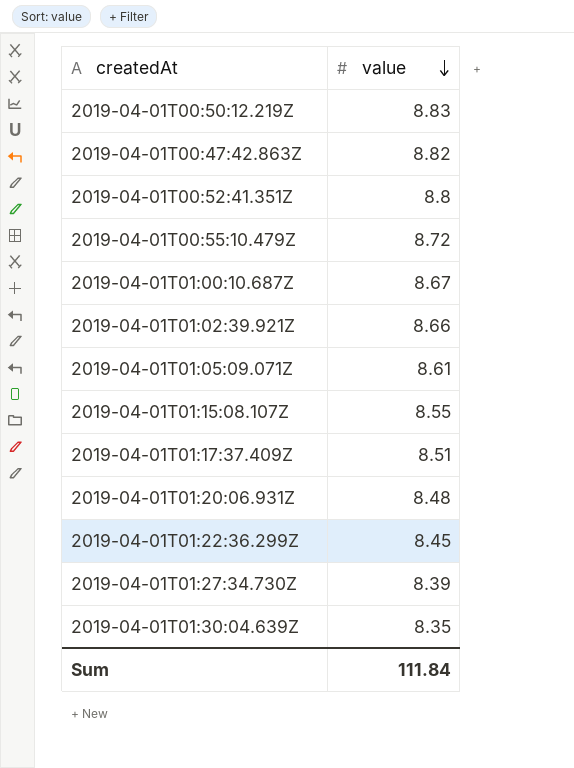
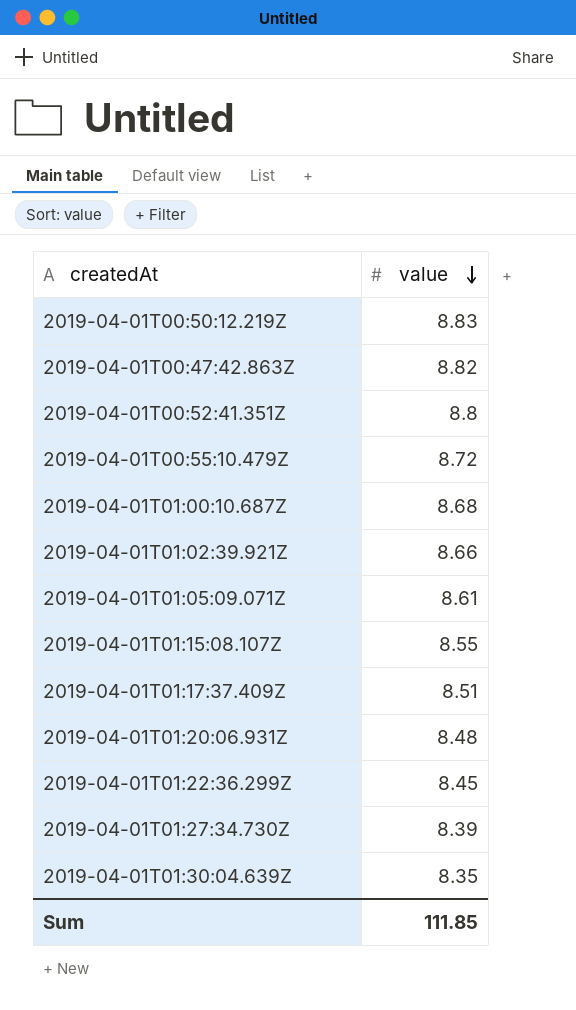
2019-04-01T01:00:10.687Z | value: 8.67 -> 8.68
Sum | value: 111.84 -> 111.85

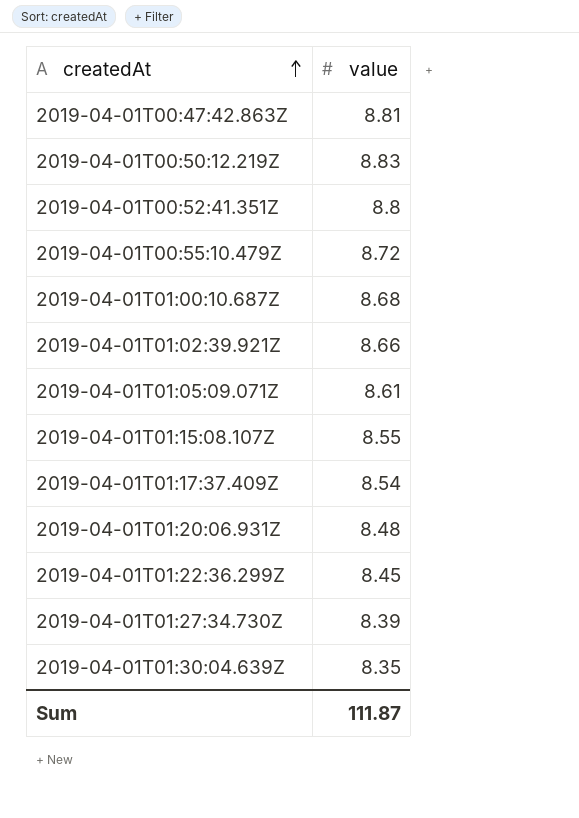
row order: value descending -> createdAt ascending
2019-04-01T00:47:42.863Z | value: 8.82 -> 8.81
2019-04-01T01:17:37.409Z | value: 8.51 -> 8.54
Sum | value: 111.85 -> 111.87

